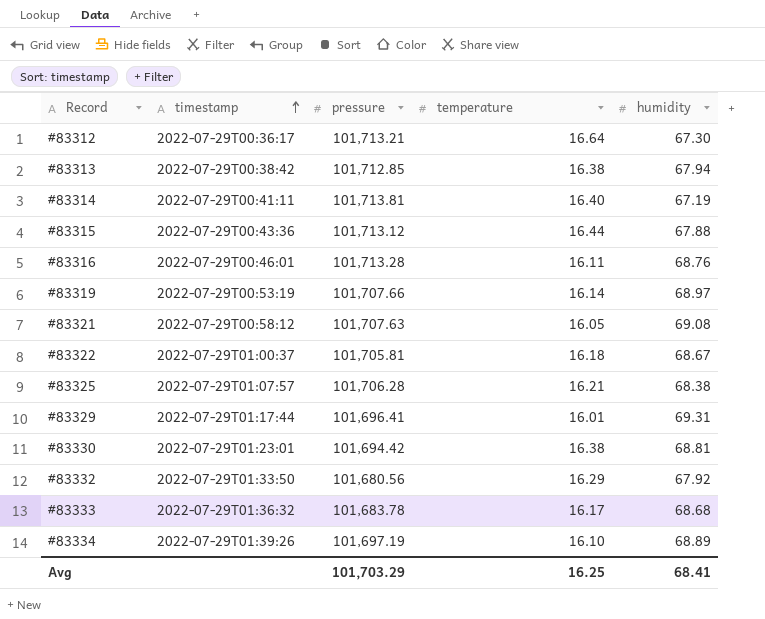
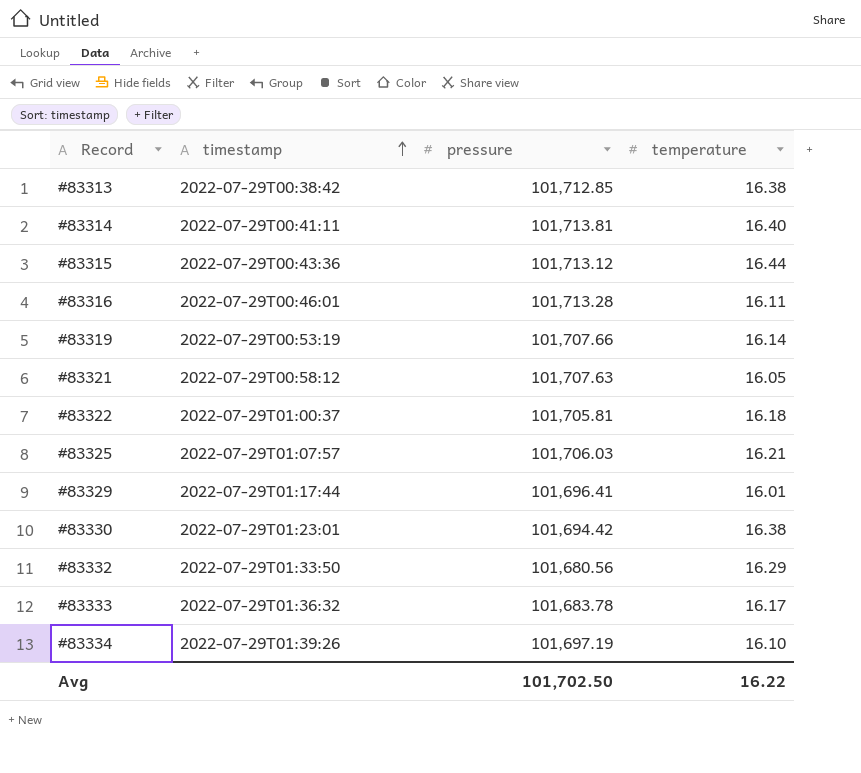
column humidity | position: 5 -> none
row #83312: 2022-07-29T00:36:17 | 101,713.21 | 16.64 | 67.30 -> none
#83325 | pressure: 101,706.28 -> 101,706.03
Avg | pressure: 101,703.29 -> 101,702.50
Avg | temperature: 16.25 -> 16.22

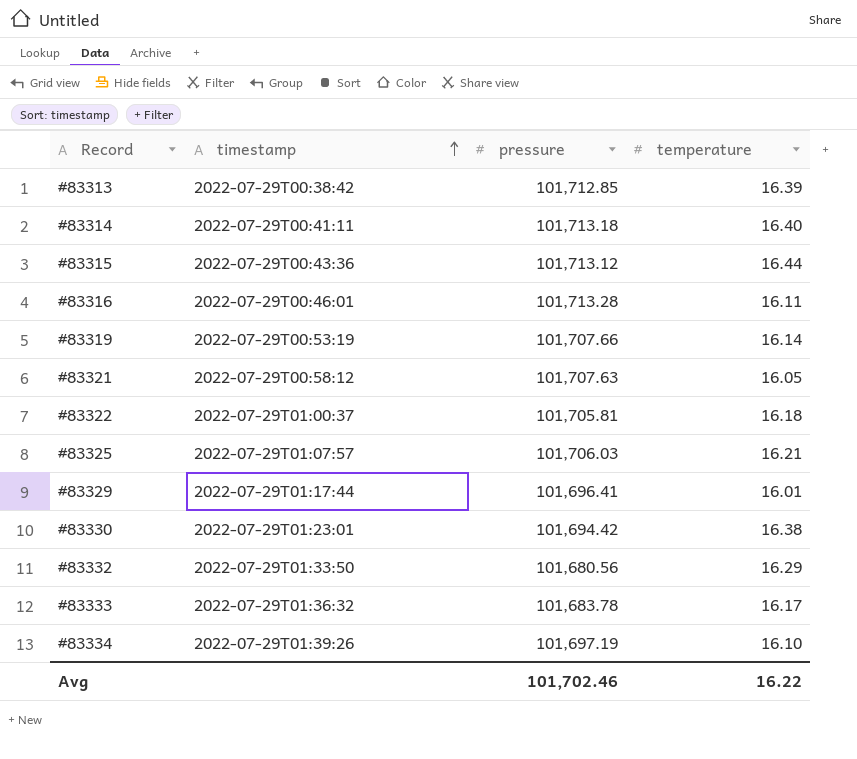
#83313 | temperature: 16.38 -> 16.39
#83314 | pressure: 101,713.81 -> 101,713.18
Avg | pressure: 101,702.50 -> 101,702.46

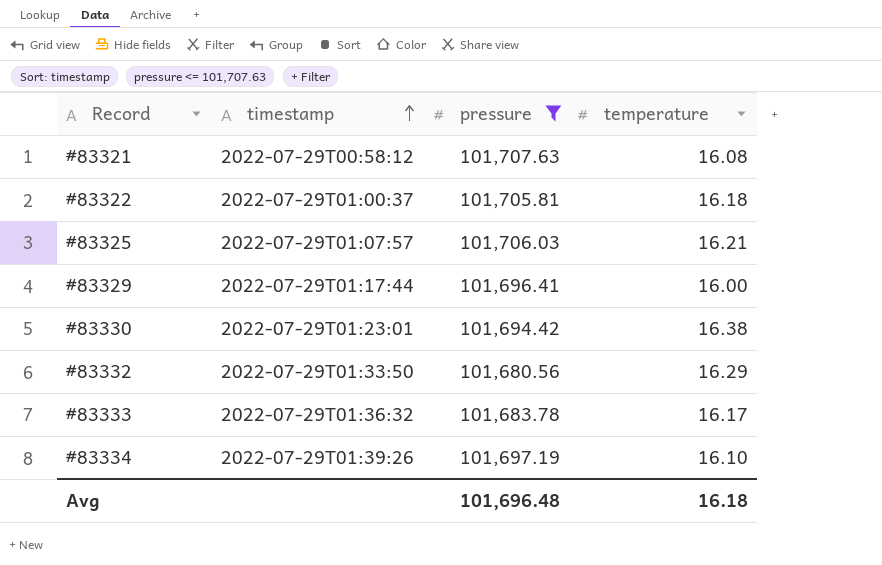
filter: none -> pressure <= 101,707.63
#83321 | temperature: 16.05 -> 16.08
#83329 | temperature: 16.01 -> 16.00
Avg | pressure: 101,702.46 -> 101,696.48
Avg | temperature: 16.22 -> 16.18

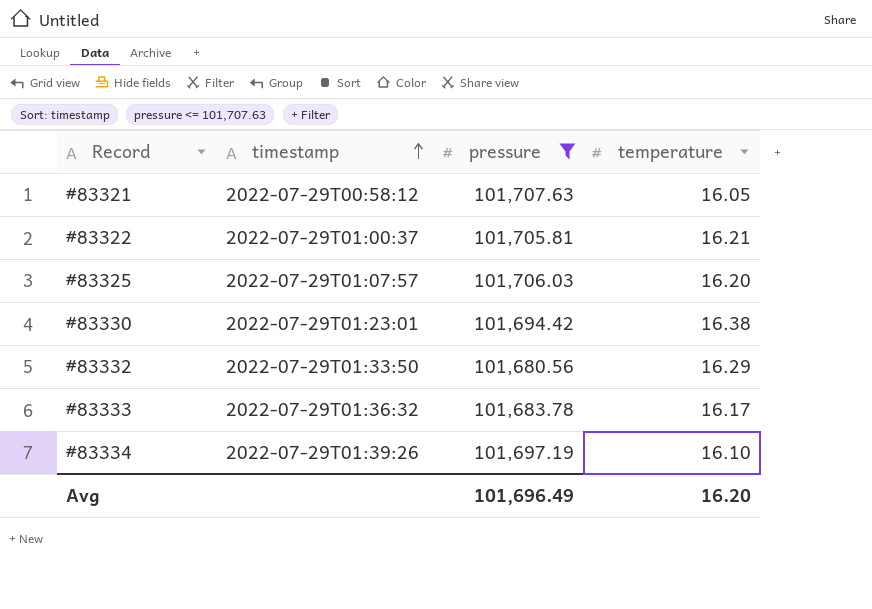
row #83329: 2022-07-29T01:17:44 | 101,696.41 | 16.00 -> none
#83321 | temperature: 16.08 -> 16.05
#83322 | temperature: 16.18 -> 16.21
#83325 | temperature: 16.21 -> 16.20
Avg | pressure: 101,696.48 -> 101,696.49
Avg | temperature: 16.18 -> 16.20

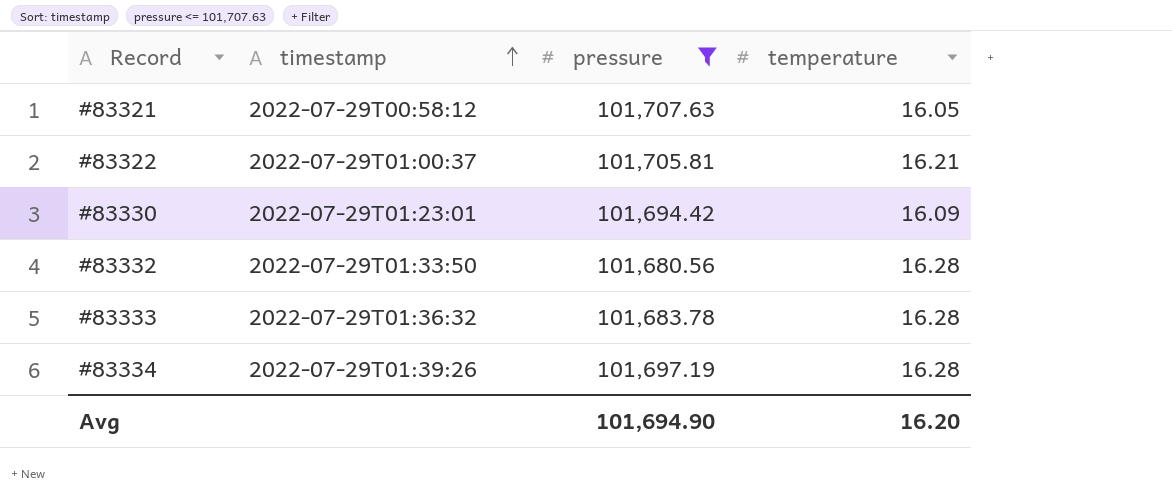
row #83325: 2022-07-29T01:07:57 | 101,706.03 | 16.20 -> none
#83330 | temperature: 16.38 -> 16.09
#83332 | temperature: 16.29 -> 16.28
#83333 | temperature: 16.17 -> 16.28
#83334 | temperature: 16.10 -> 16.28
Avg | pressure: 101,696.49 -> 101,694.90

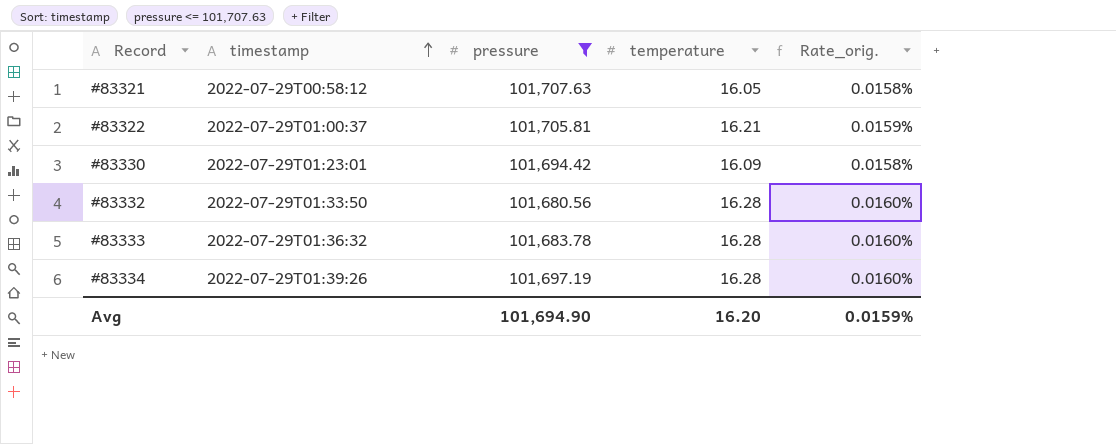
column Rate_orig. | formula: none -> [temperature] / [pressure]

